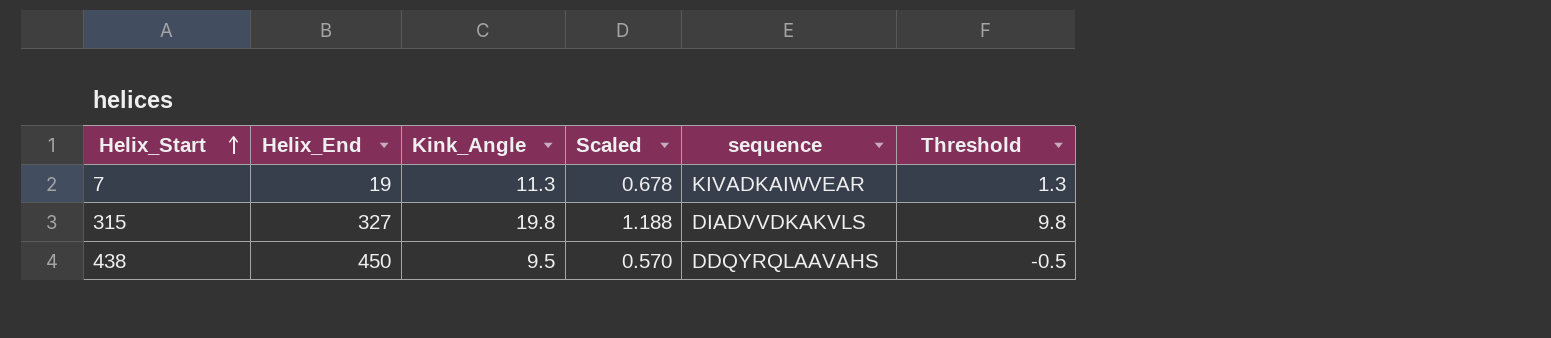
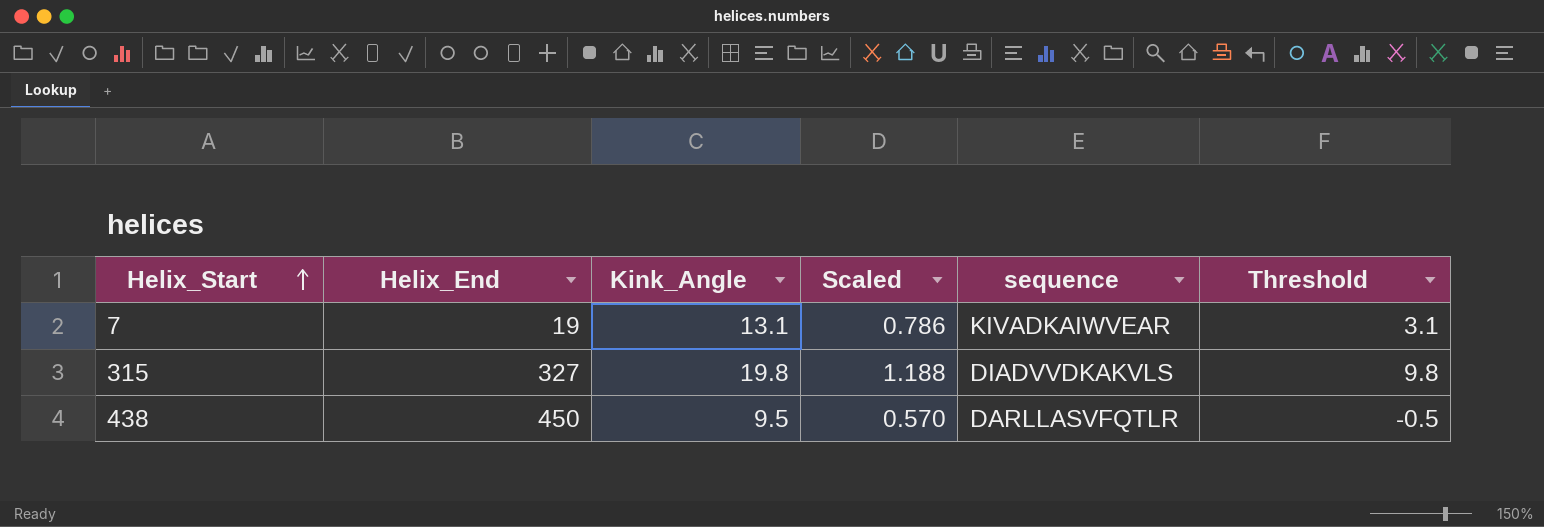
7 | Kink_Angle: 11.3 -> 13.1
7 | Scaled: 0.678 -> 0.786
7 | Threshold: 1.3 -> 3.1
438 | sequence: DDQYRQLAAVAHS -> DARLLASVFQTLR

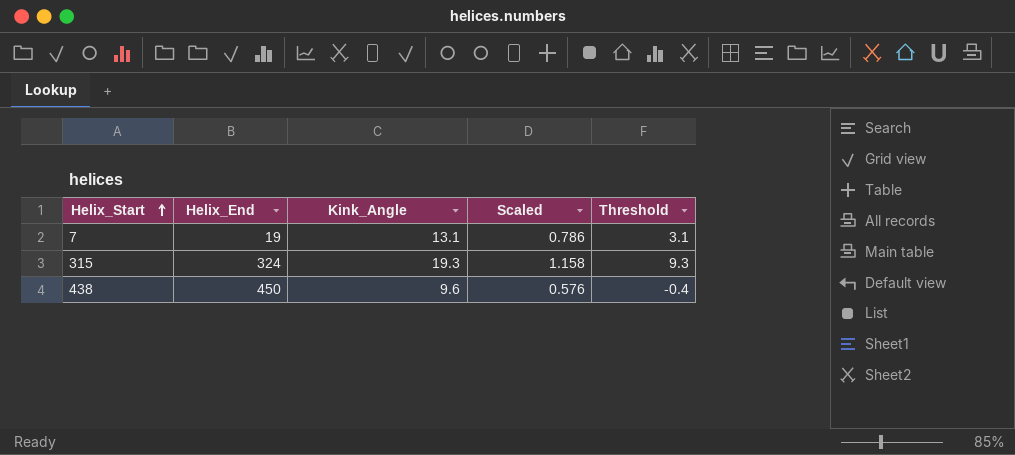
column sequence | position: 5 -> none
315 | Helix_End: 327 -> 324
315 | Kink_Angle: 19.8 -> 19.3
315 | Scaled: 1.188 -> 1.158
315 | Threshold: 9.8 -> 9.3
438 | Kink_Angle: 9.5 -> 9.6
438 | Scaled: 0.570 -> 0.576
438 | Threshold: -0.5 -> -0.4

